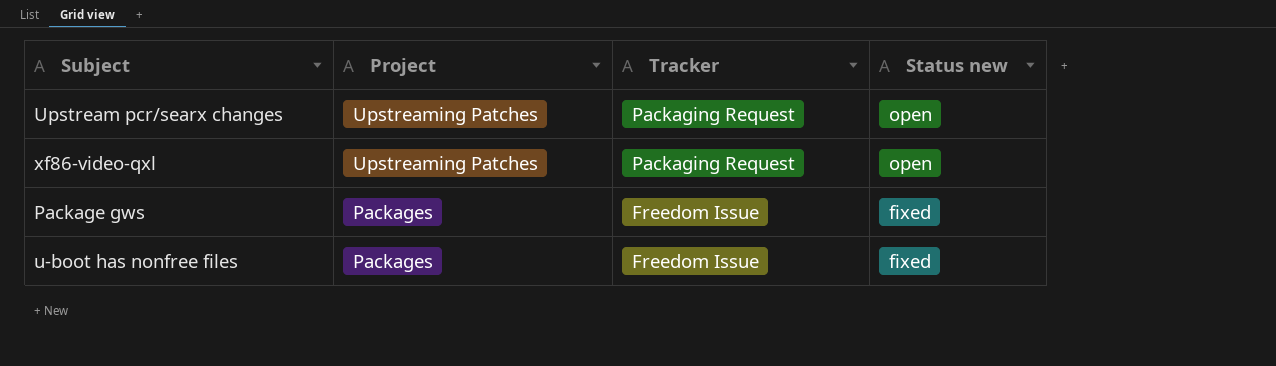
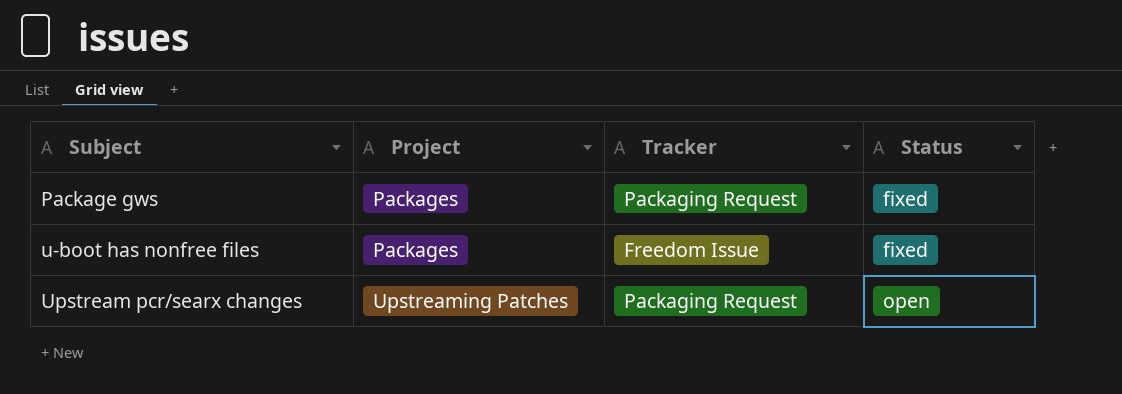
row order: Project descending -> Subject ascending
column name: Status new -> Status
row xf86-video-qxl: Upstreaming Patches | Packaging Request | open -> none
Package gws | Tracker: Freedom Issue -> Packaging Request

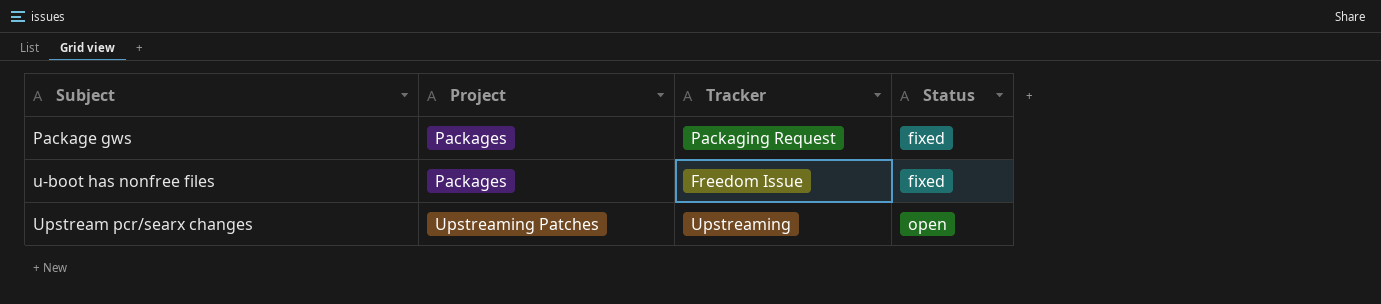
Upstream pcr/searx changes | Tracker: Packaging Request -> Upstreaming

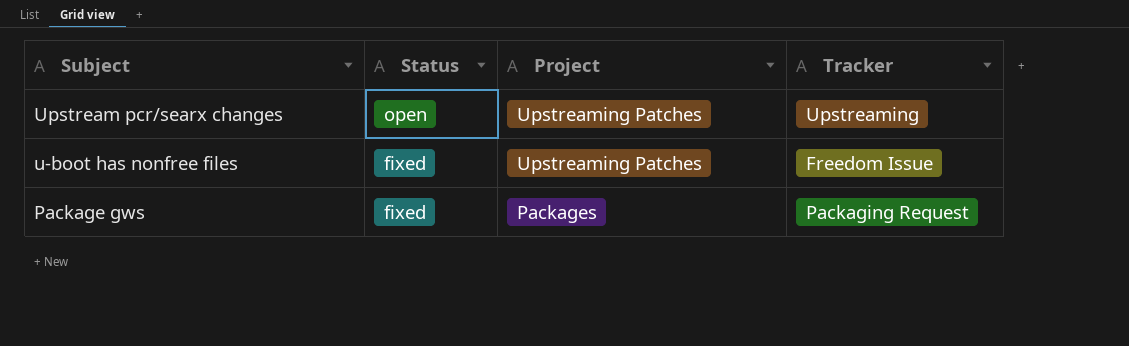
row order: Subject ascending -> Subject descending
column Status | position: 4 -> 2
u-boot has nonfree files | Project: Packages -> Upstreaming Patches

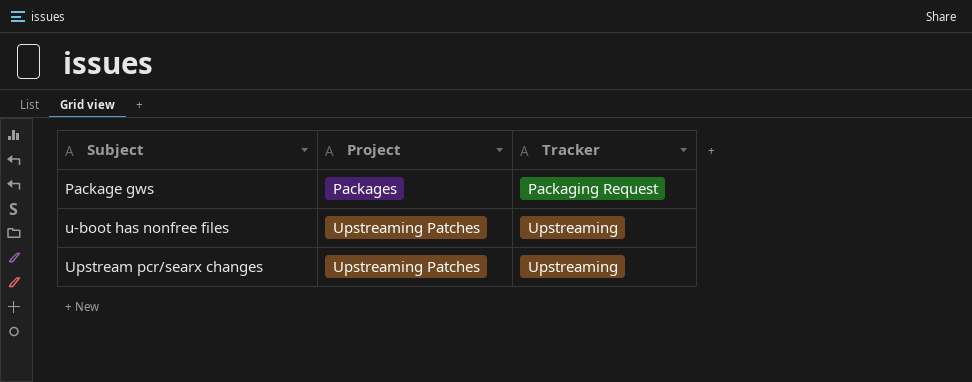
row order: Subject descending -> Subject ascending
column Status | position: 2 -> none
u-boot has nonfree files | Tracker: Freedom Issue -> Upstreaming

